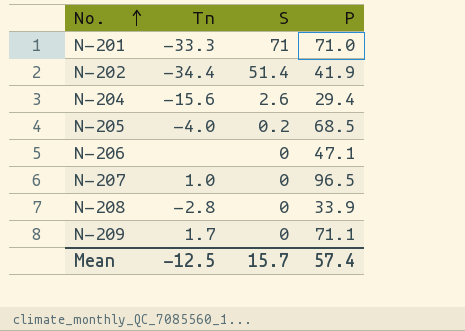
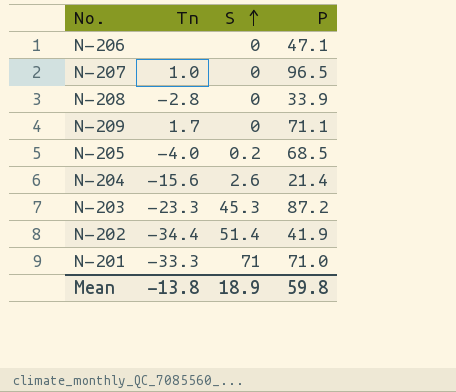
row order: No. ascending -> S ascending
N-204 | P: 29.4 -> 21.4
row N-203: none -> -23.3 | 45.3 | 87.2
Mean | Tn: -12.5 -> -13.8
Mean | S: 15.7 -> 18.9
Mean | P: 57.4 -> 59.8

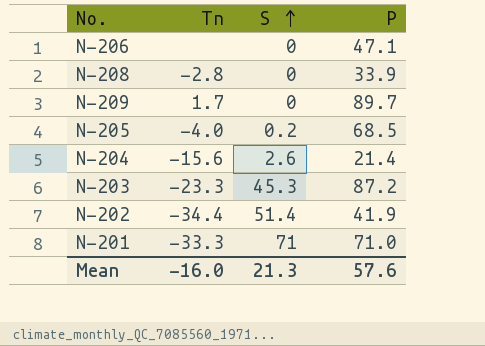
row N-207: 1.0 | 0 | 96.5 -> none
N-209 | P: 71.1 -> 89.7
Mean | Tn: -13.8 -> -16.0
Mean | S: 18.9 -> 21.3
Mean | P: 59.8 -> 57.6

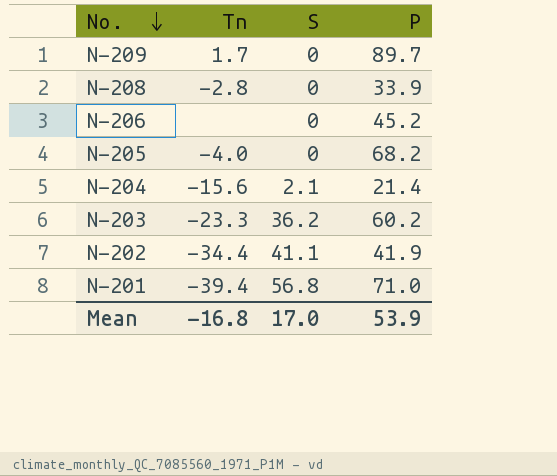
row order: S ascending -> No. descending
N-206 | P: 47.1 -> 45.2
N-205 | S: 0.2 -> 0
N-205 | P: 68.5 -> 68.2
N-204 | S: 2.6 -> 2.1
N-203 | S: 45.3 -> 36.2
N-203 | P: 87.2 -> 60.2
N-202 | S: 51.4 -> 41.1
N-201 | Tn: -33.3 -> -39.4
N-201 | S: 71 -> 56.8
Mean | Tn: -16.0 -> -16.8
Mean | S: 21.3 -> 17.0
Mean | P: 57.6 -> 53.9

